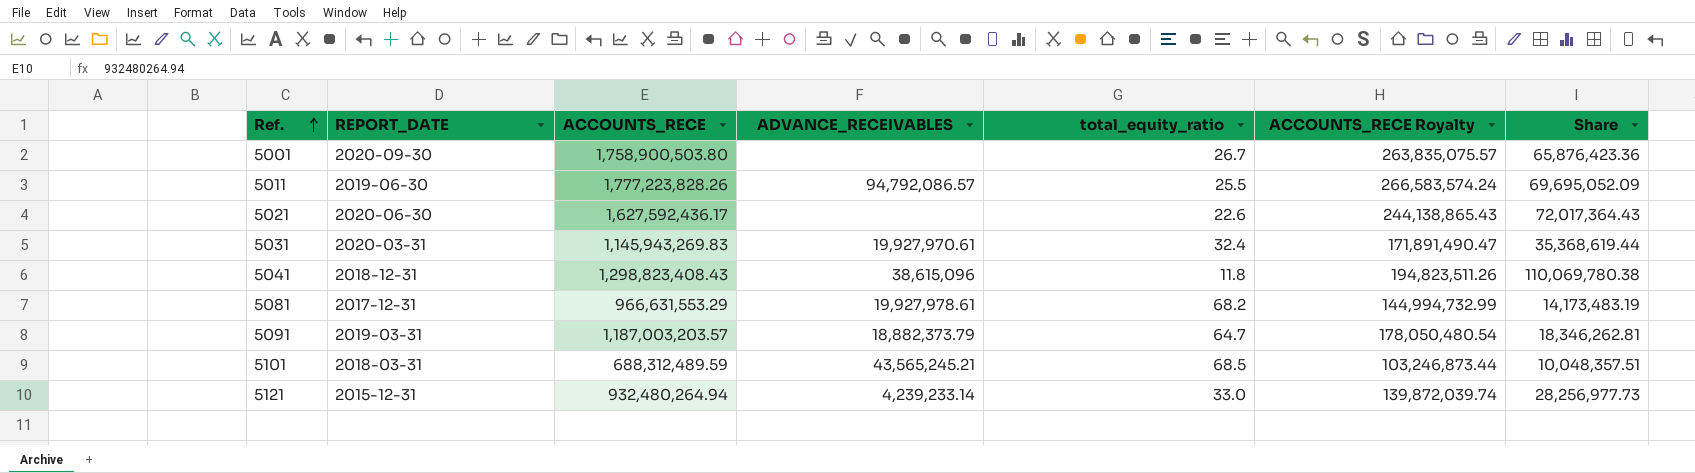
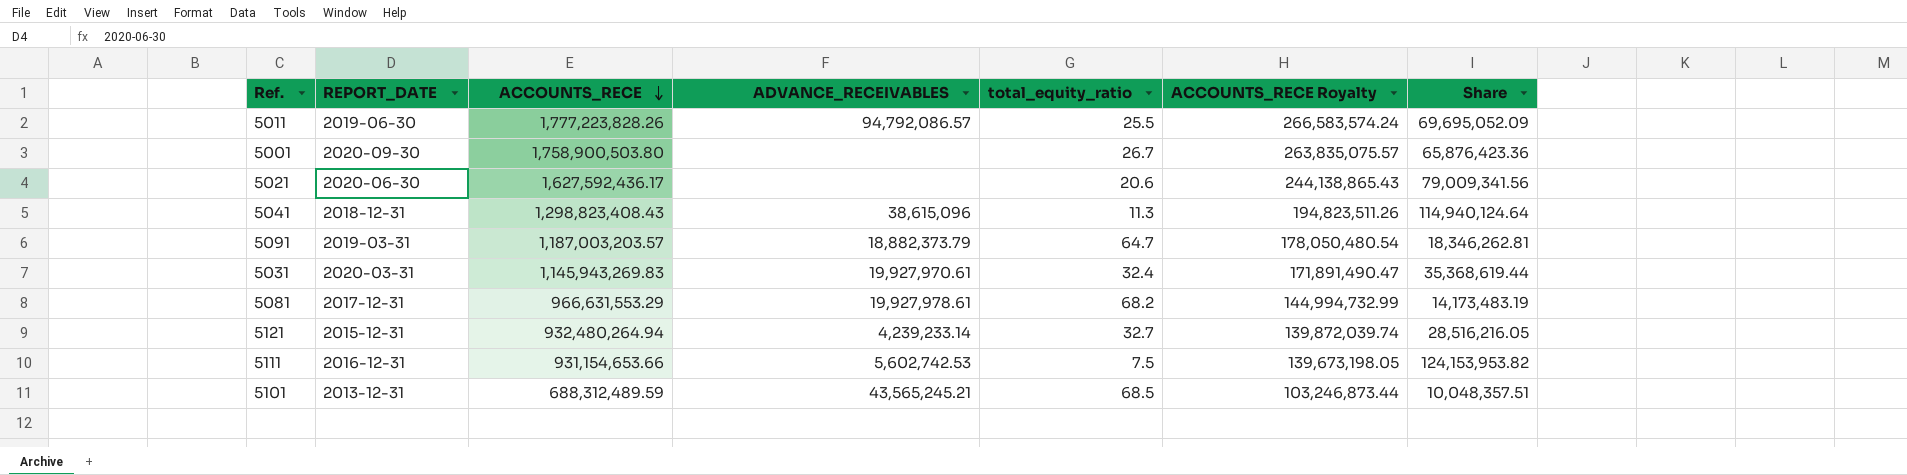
row order: Ref. ascending -> ACCOUNTS_RECE descending
5021 | total_equity_ratio: 22.6 -> 20.6
5021 | Share: 72,017,364.43 -> 79,009,341.56
5041 | total_equity_ratio: 11.8 -> 11.3
5041 | Share: 110,069,780.38 -> 114,940,124.64
5121 | total_equity_ratio: 33.0 -> 32.7
5121 | Share: 28,256,977.73 -> 28,516,216.05
row 5111: none -> 2016-12-31 | 931,154,653.66 | 5,602,742.53 | 7.5 | 139,673,198.05 | 124,153,953.82
5101 | REPORT_DATE: 2018-03-31 -> 2013-12-31

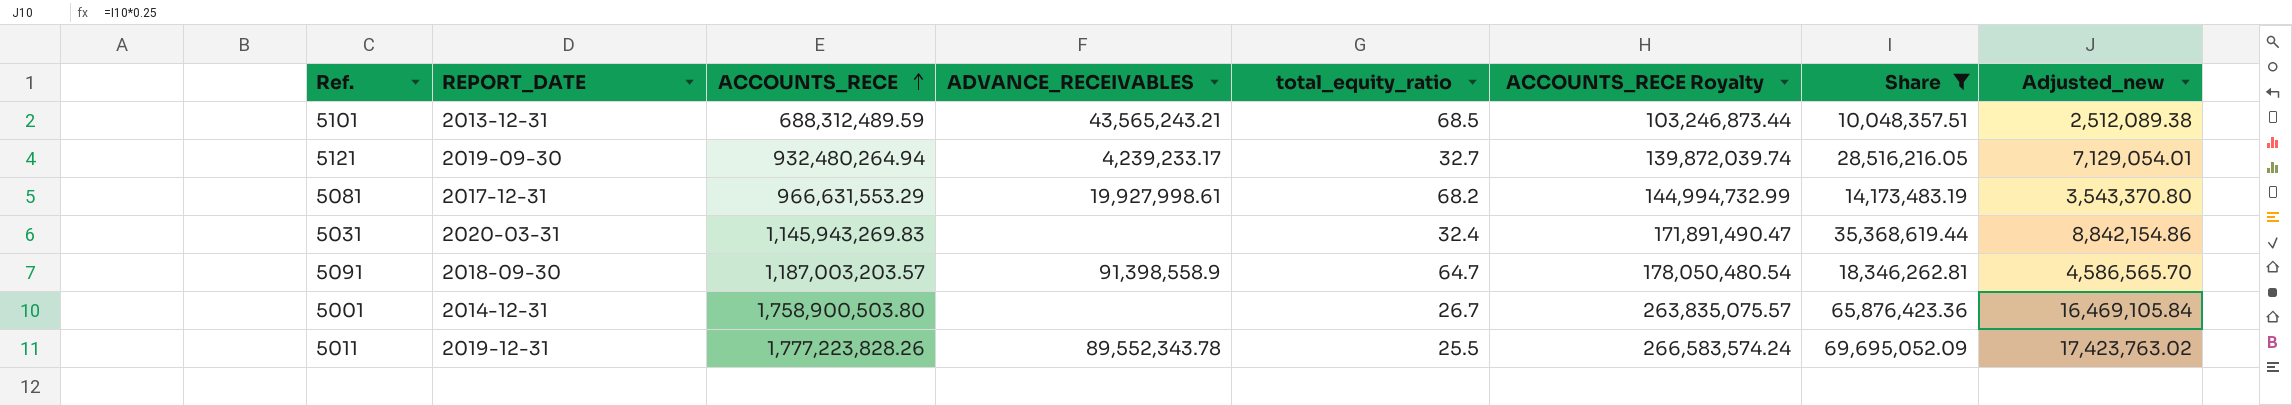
filter: none -> Share <= 69,695,052.09
row order: ACCOUNTS_RECE descending -> ACCOUNTS_RECE ascending
column Adjusted_new | formula: none -> [Share] * 0.25
5101 | ADVANCE_RECEIVABLES: 43,565,245.21 -> 43,565,243.21
5121 | REPORT_DATE: 2015-12-31 -> 2019-09-30
5121 | ADVANCE_RECEIVABLES: 4,239,233.14 -> 4,239,233.17
5081 | ADVANCE_RECEIVABLES: 19,927,978.61 -> 19,927,998.61
5031 | ADVANCE_RECEIVABLES: 19,927,970.61 -> none
5091 | REPORT_DATE: 2019-03-31 -> 2018-09-30
5091 | ADVANCE_RECEIVABLES: 18,882,373.79 -> 91,398,558.9
5001 | REPORT_DATE: 2020-09-30 -> 2014-12-31
5011 | REPORT_DATE: 2019-06-30 -> 2019-12-31
5011 | ADVANCE_RECEIVABLES: 94,792,086.57 -> 89,552,343.78

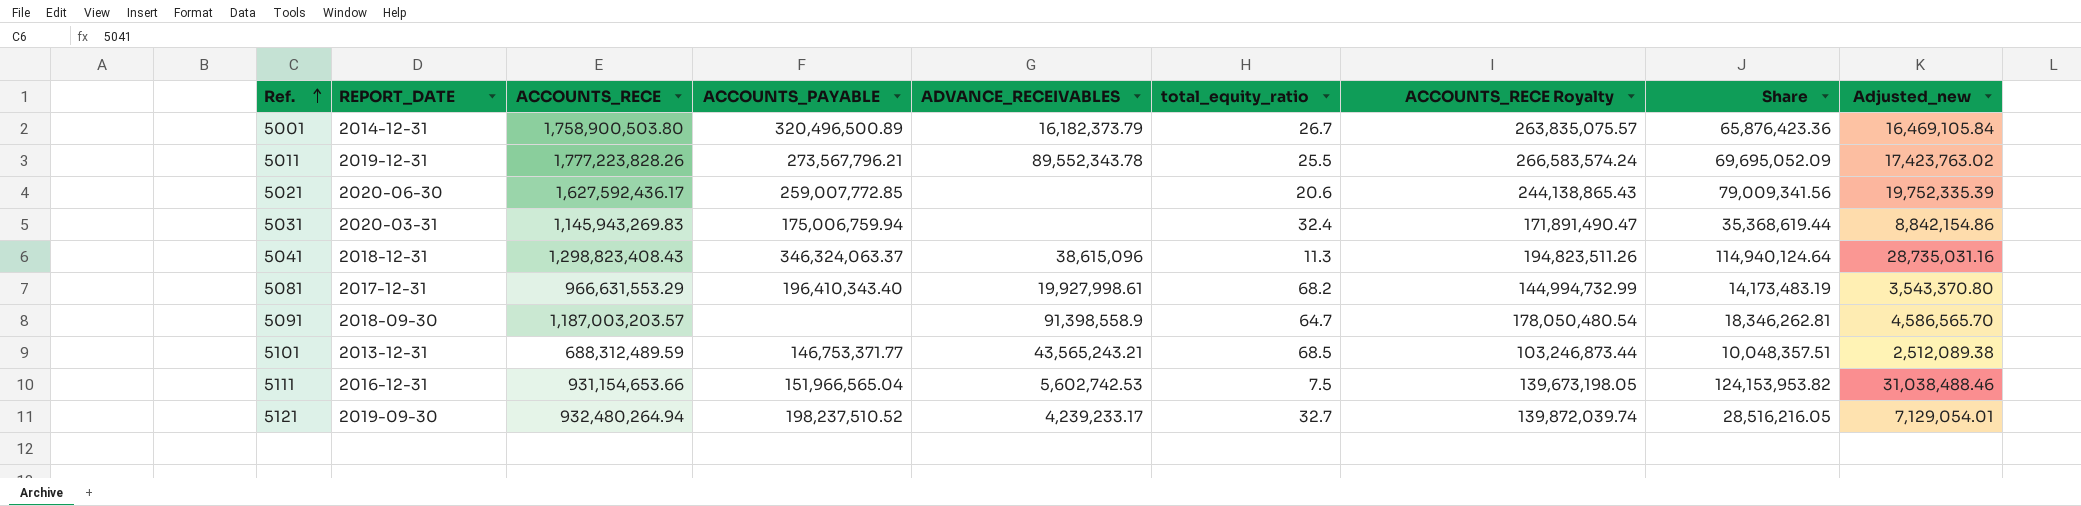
filter: Share <= 69,695,052.09 -> none
row order: ACCOUNTS_RECE ascending -> Ref. ascending
column ACCOUNTS_PAYABLE | position: none -> 4
5001 | ADVANCE_RECEIVABLES: none -> 16,182,373.79

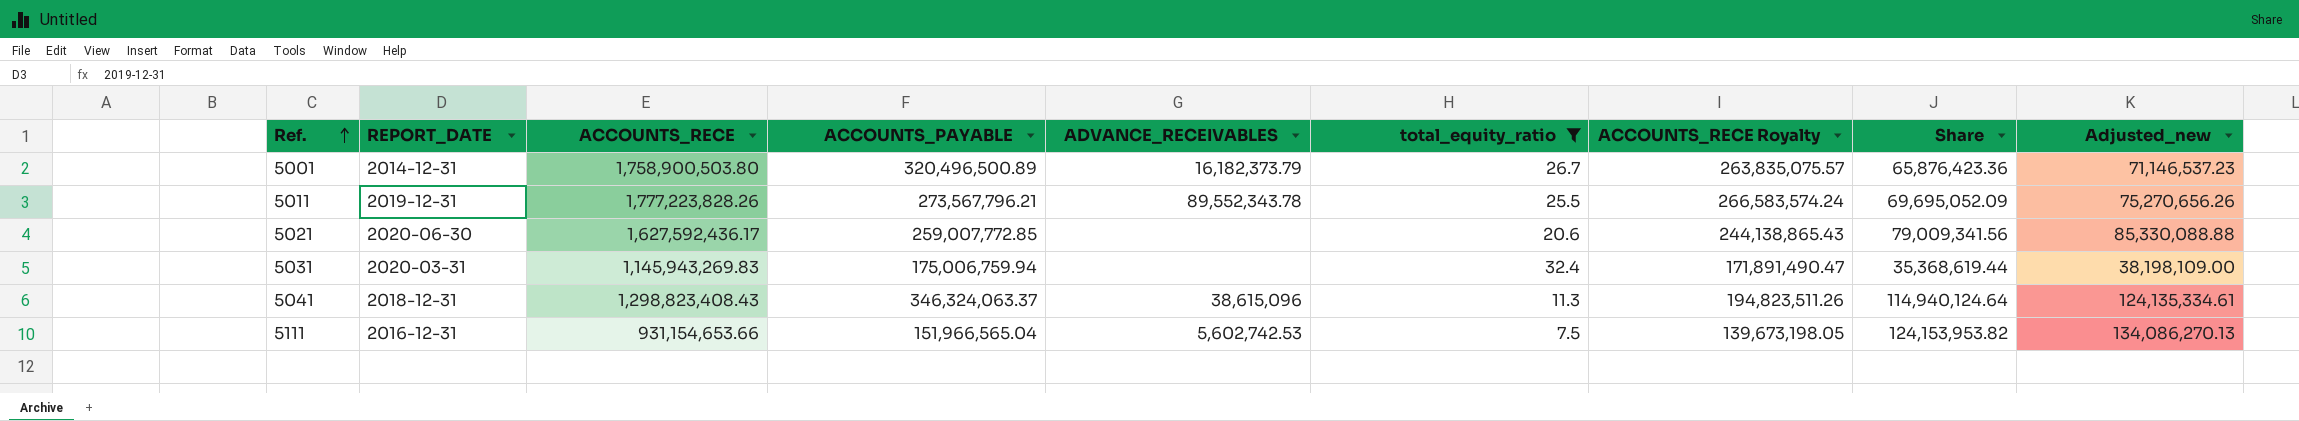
filter: none -> total_equity_ratio <= 32.4
column Adjusted_new | formula: [Share] * 0.25 -> [Share] * 1.08

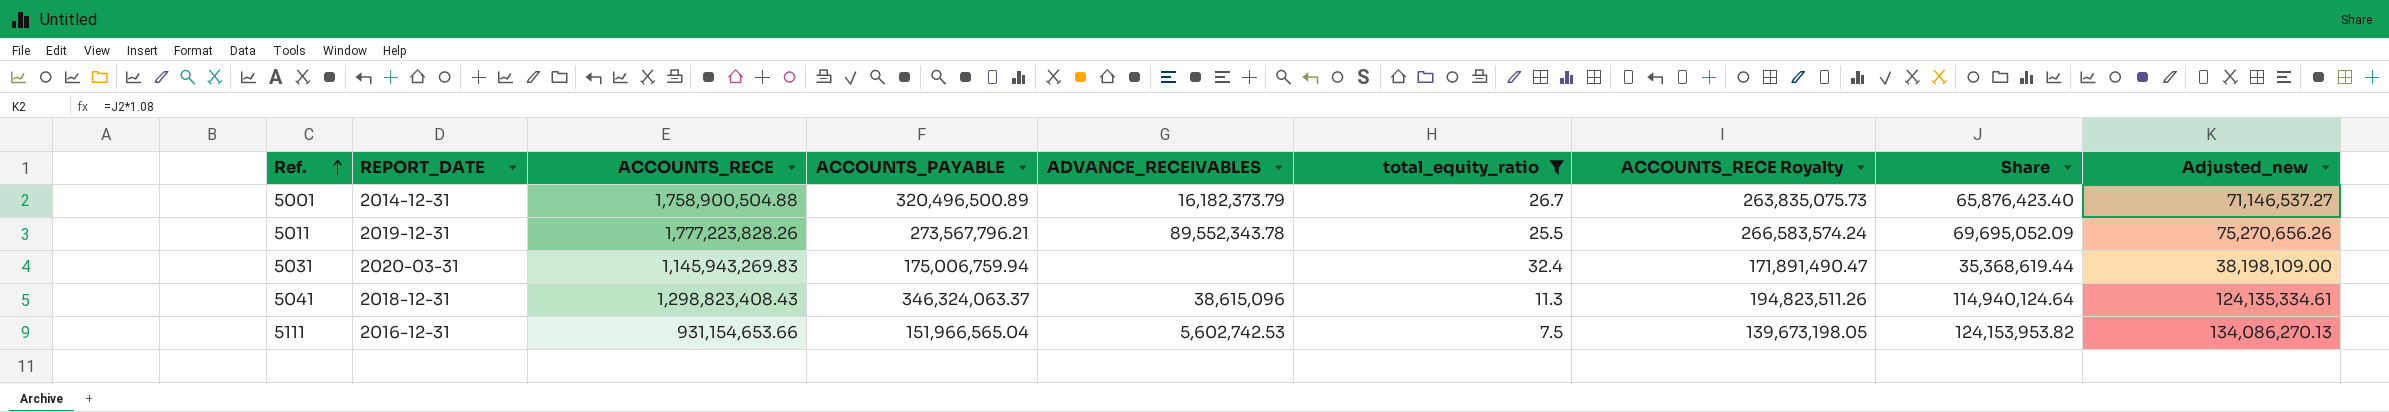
row 5021: 2020-06-30 | 1,627,592,436.17 | 259,007,772.85 | none | 20.6 | 244,138,865.43 | 79,009,341.56 | 85,330,088.88 -> none
5001 | ACCOUNTS_RECE: 1,758,900,503.80 -> 1,758,900,504.88
5001 | ACCOUNTS_RECE Royalty: 263,835,075.57 -> 263,835,075.73
5001 | Share: 65,876,423.36 -> 65,876,423.40
5001 | Adjusted_new: 71,146,537.23 -> 71,146,537.27

